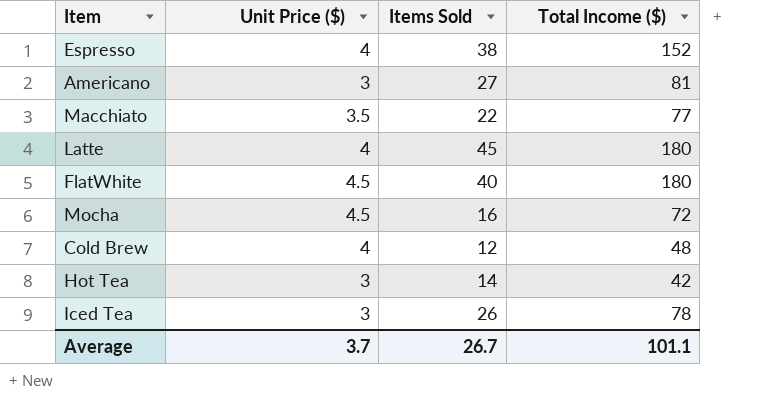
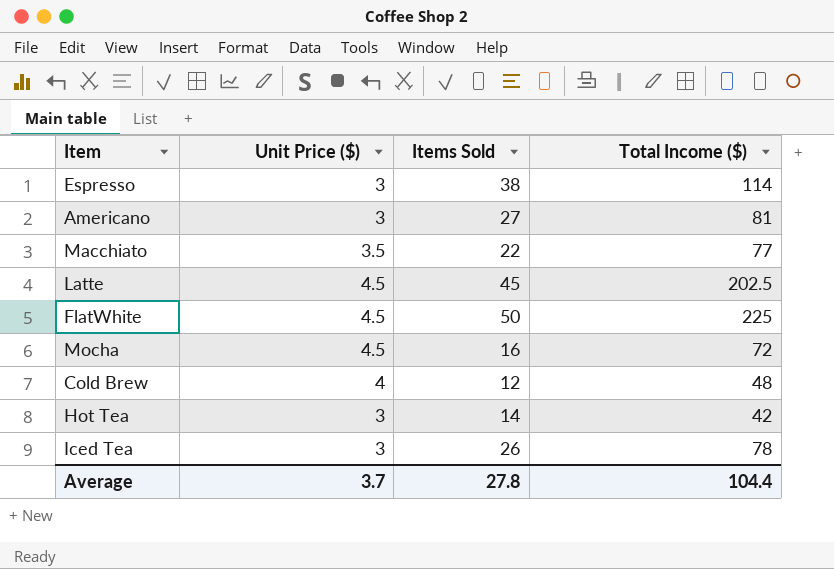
Espresso | Unit Price ($): 4 -> 3
Espresso | Total Income ($): 152 -> 114
Latte | Unit Price ($): 4 -> 4.5
Latte | Total Income ($): 180 -> 202.5
FlatWhite | Items Sold: 40 -> 50
FlatWhite | Total Income ($): 180 -> 225
Average | Items Sold: 26.7 -> 27.8
Average | Total Income ($): 101.1 -> 104.4

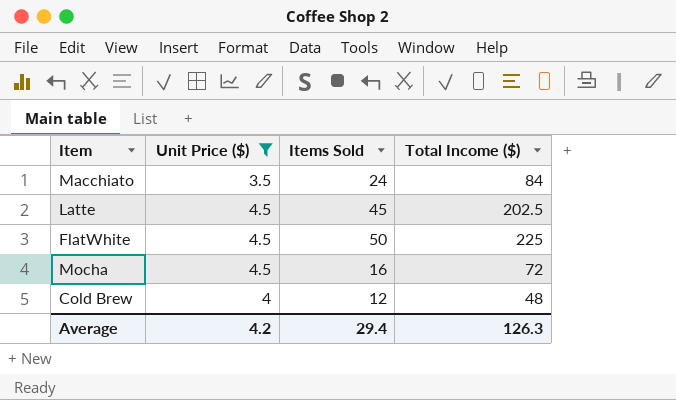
filter: none -> Unit Price ($) != 3
Macchiato | Items Sold: 22 -> 24
Macchiato | Total Income ($): 77 -> 84
Average | Unit Price ($): 3.7 -> 4.2
Average | Items Sold: 27.8 -> 29.4
Average | Total Income ($): 104.4 -> 126.3

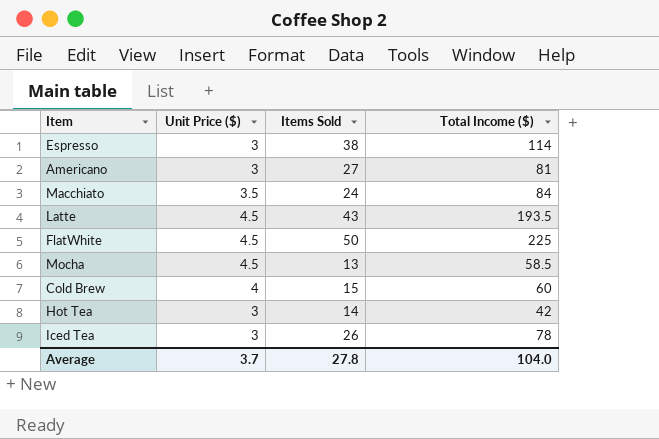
filter: Unit Price ($) != 3 -> none
Latte | Items Sold: 45 -> 43
Latte | Total Income ($): 202.5 -> 193.5
Mocha | Items Sold: 16 -> 13
Mocha | Total Income ($): 72 -> 58.5
Cold Brew | Items Sold: 12 -> 15
Cold Brew | Total Income ($): 48 -> 60
Average | Unit Price ($): 4.2 -> 3.7
Average | Items Sold: 29.4 -> 27.8
Average | Total Income ($): 126.3 -> 104.0

